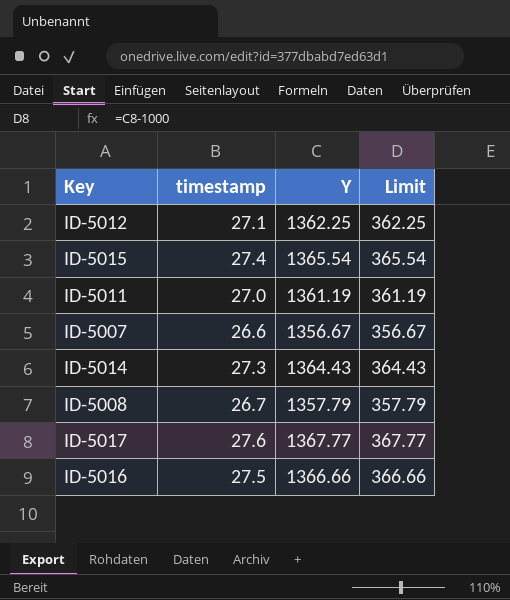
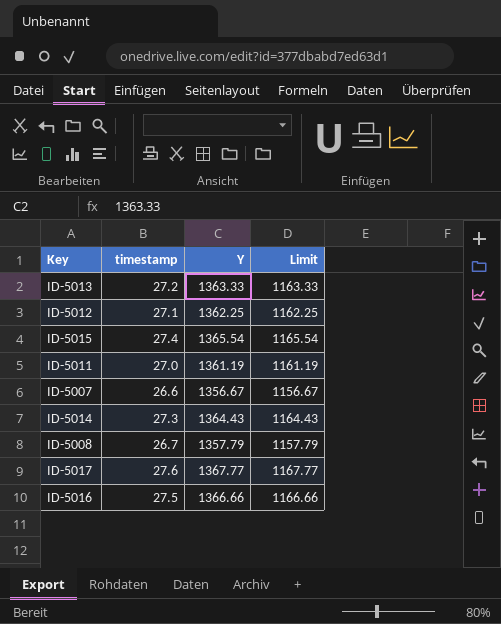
column Limit | formula: [Y] - 1000 -> [Y] - 200
row ID-5013: none -> 27.2 | 1363.33 | 1163.33

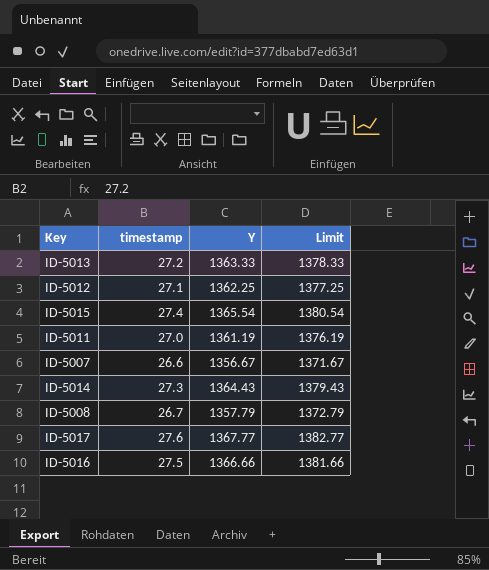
column Limit | formula: [Y] - 200 -> [Y] + 15

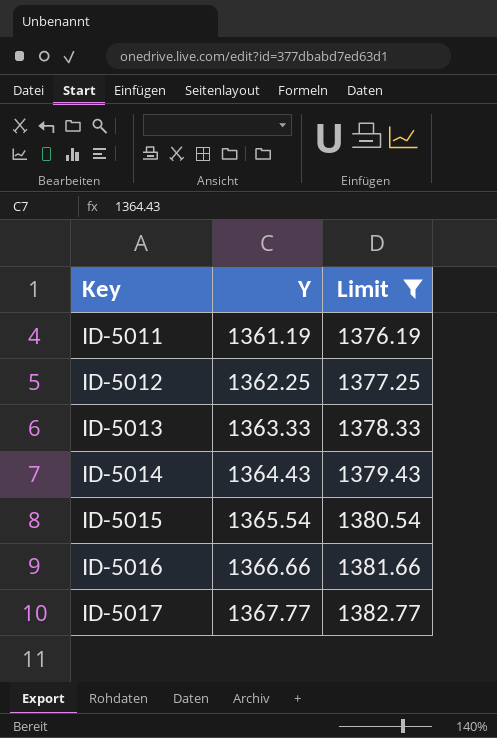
filter: none -> Limit >= 1376.19
row order: none -> Key ascending
column timestamp | position: 2 -> none

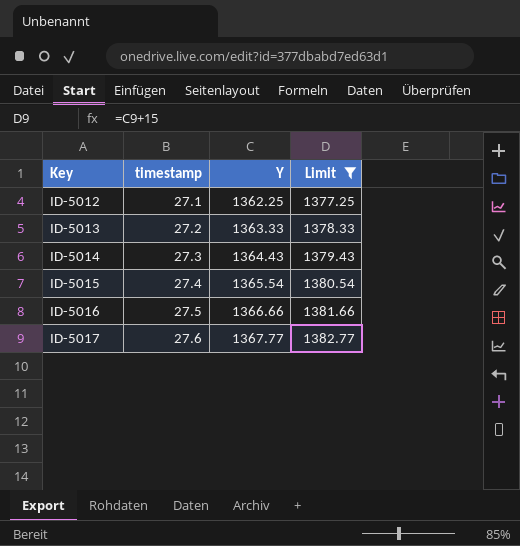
column timestamp | position: none -> 2
row ID-5011: 1361.19 | 1376.19 -> none

